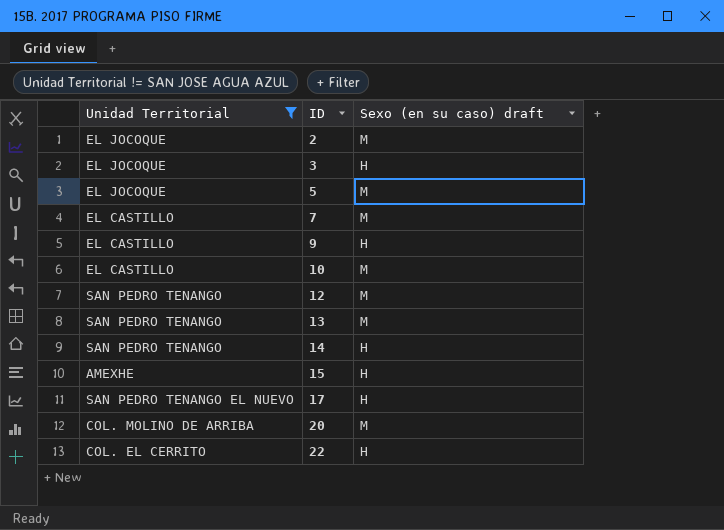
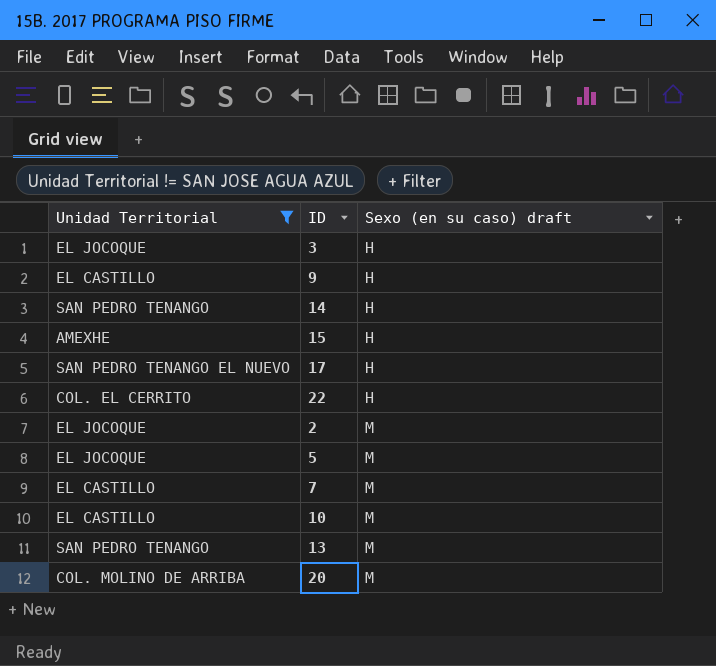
row order: ID ascending -> Sexo (en su caso) draft ascending
row 12: SAN PEDRO TENANGO | M -> none

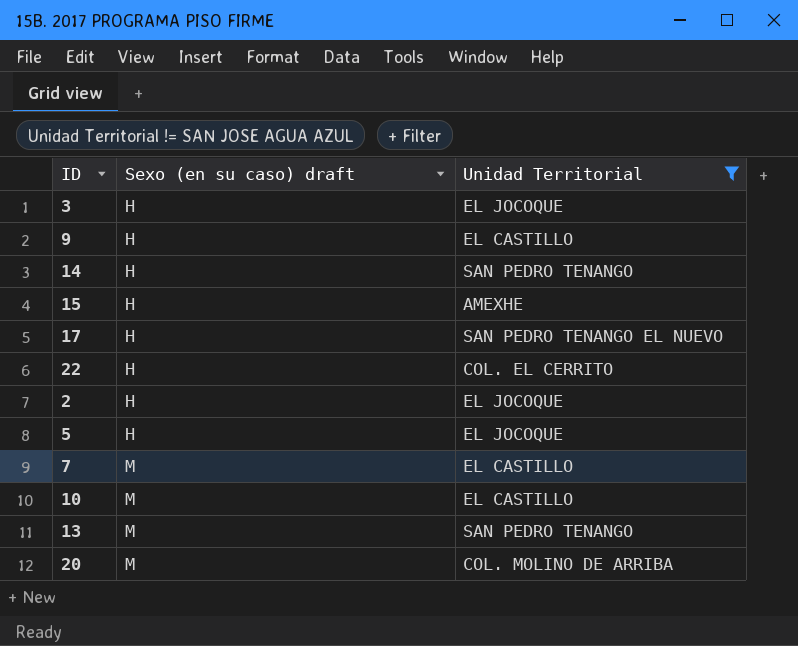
column Unidad Territorial | position: 1 -> 3
2 | Sexo (en su caso) draft: M -> H
5 | Sexo (en su caso) draft: M -> H

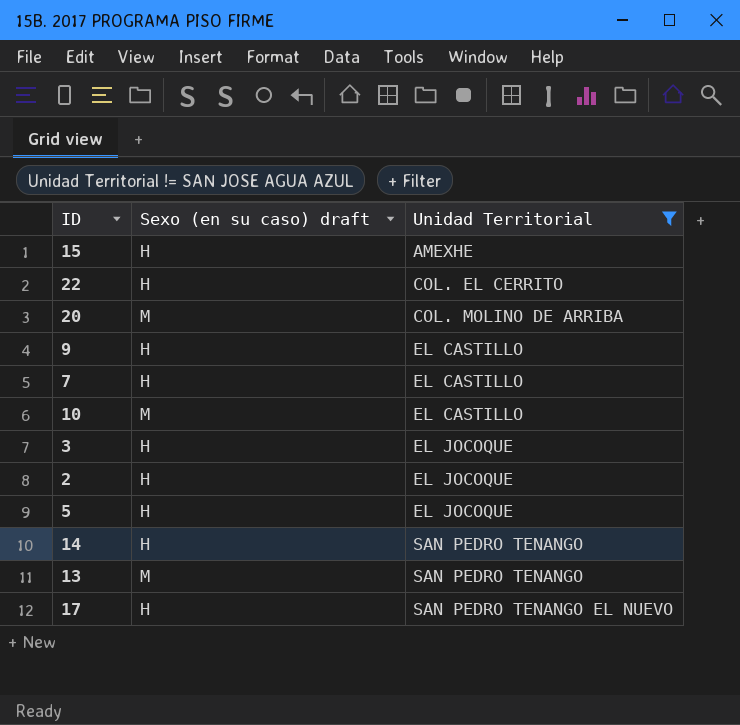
row order: Sexo (en su caso) draft ascending -> Unidad Territorial ascending
7 | Sexo (en su caso) draft: M -> H

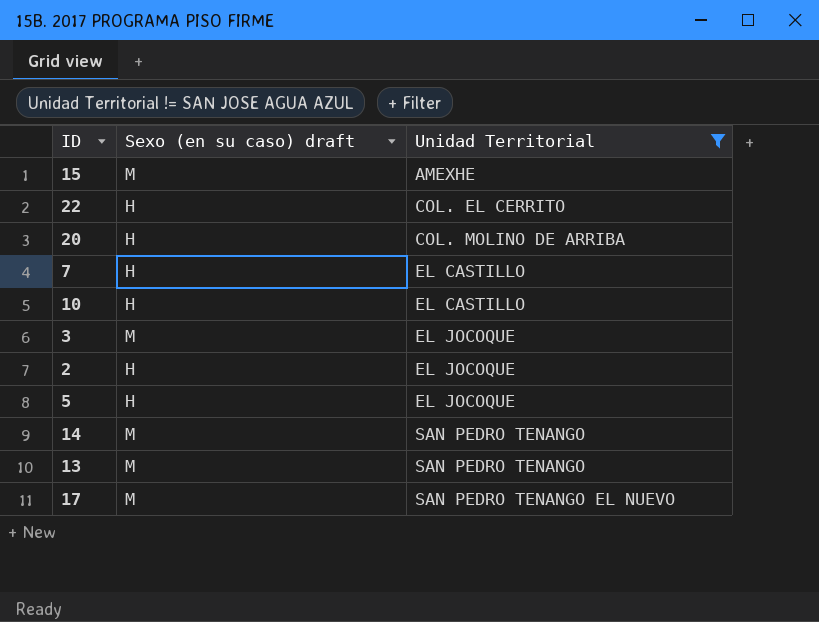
row 9: H | EL CASTILLO -> none
15 | Sexo (en su caso) draft: H -> M
20 | Sexo (en su caso) draft: M -> H
10 | Sexo (en su caso) draft: M -> H
3 | Sexo (en su caso) draft: H -> M
14 | Sexo (en su caso) draft: H -> M
17 | Sexo (en su caso) draft: H -> M

